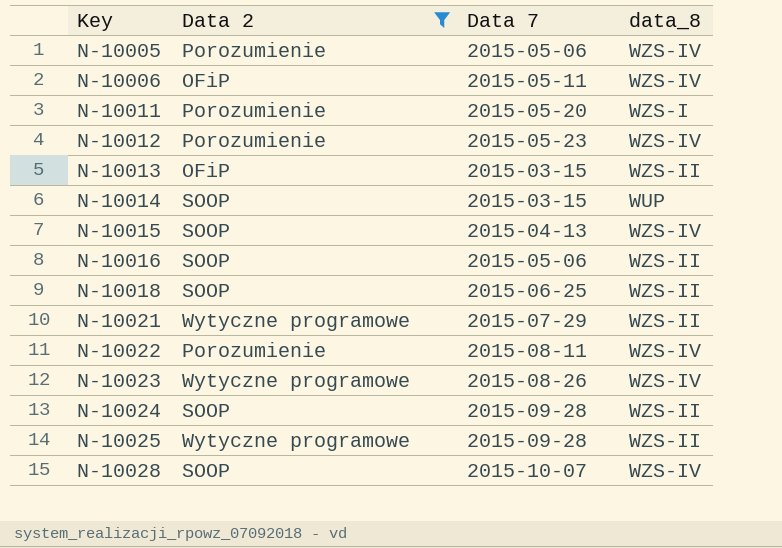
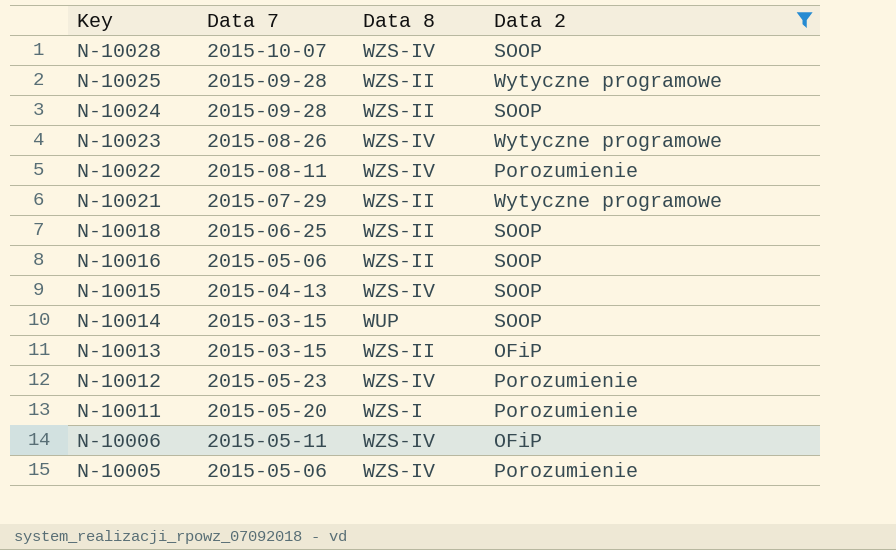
row order: Key ascending -> Key descending
column name: data_8 -> Data 8
column Data 2 | position: 2 -> 4

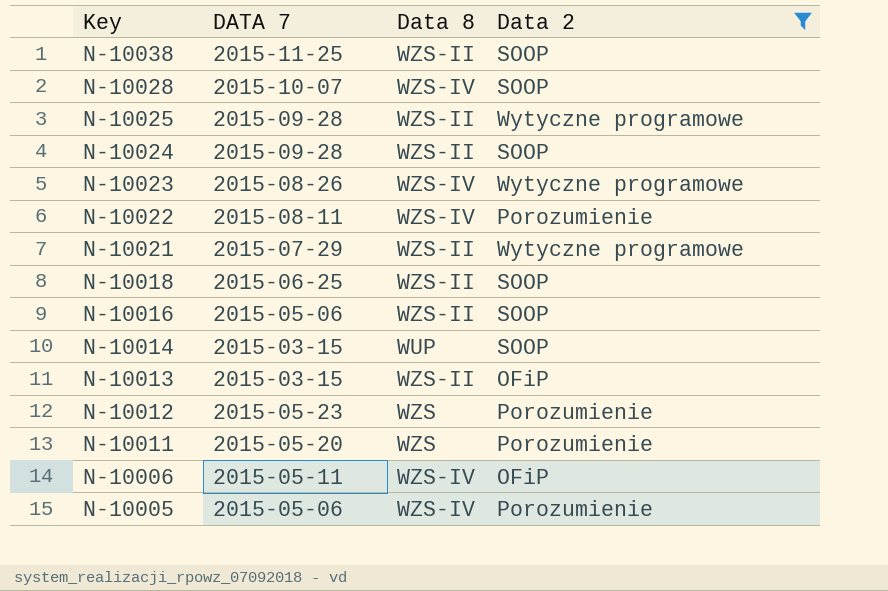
column name: Data 7 -> DATA 7
row N-10015: 2015-04-13 | WZS-IV | SOOP -> none
row N-10038: none -> 2015-11-25 | WZS-II | SOOP
N-10012 | Data 8: WZS-IV -> WZS
N-10011 | Data 8: WZS-I -> WZS

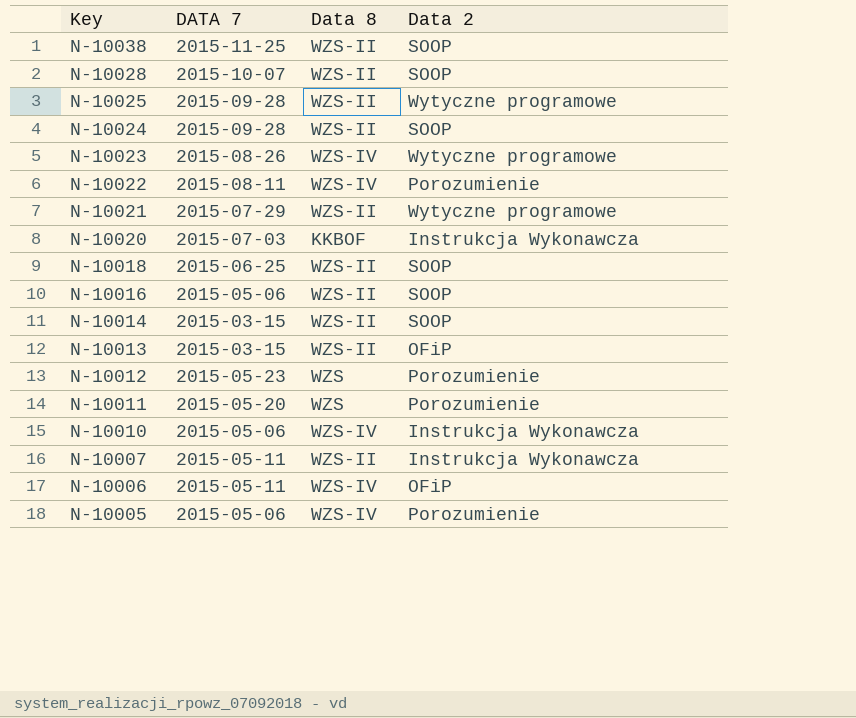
filter: Data 2 != Instrukcja Wykonawcza -> none
N-10028 | Data 8: WZS-IV -> WZS-II
N-10014 | Data 8: WUP -> WZS-II

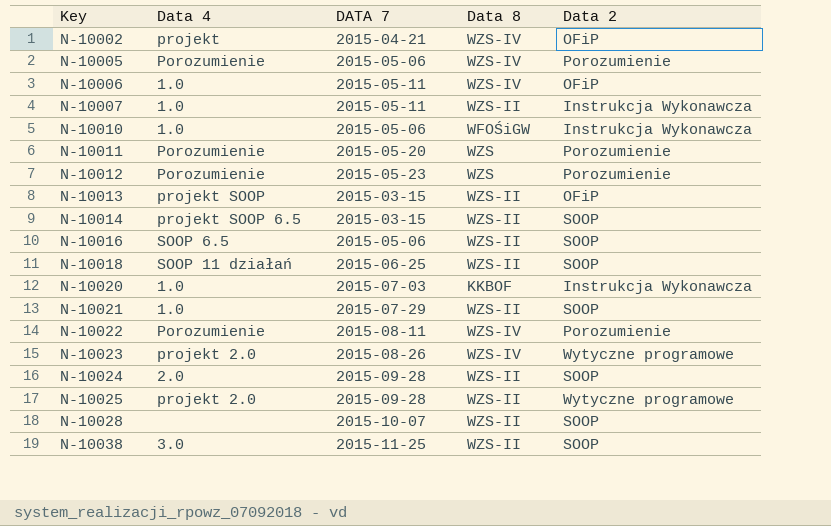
row order: Key descending -> Key ascending
column Data 4 | position: none -> 2
row N-10002: none -> projekt | 2015-04-21 | WZS-IV | OFiP
N-10010 | Data 8: WZS-IV -> WFOŚiGW
N-10021 | Data 2: Wytyczne programowe -> SOOP

